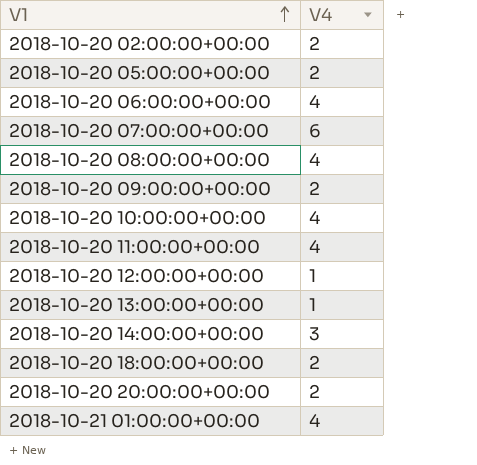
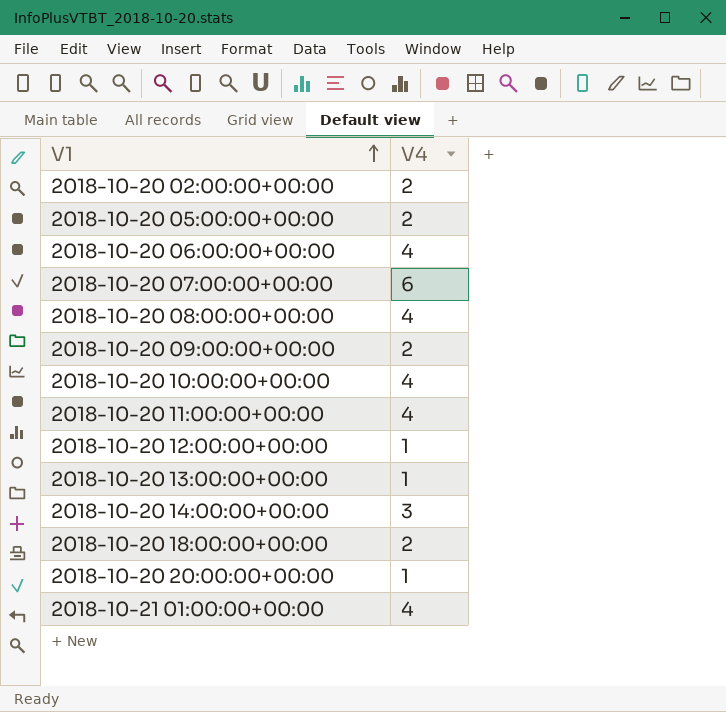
2018-10-20 20:00:00+00:00 | V4: 2 -> 1

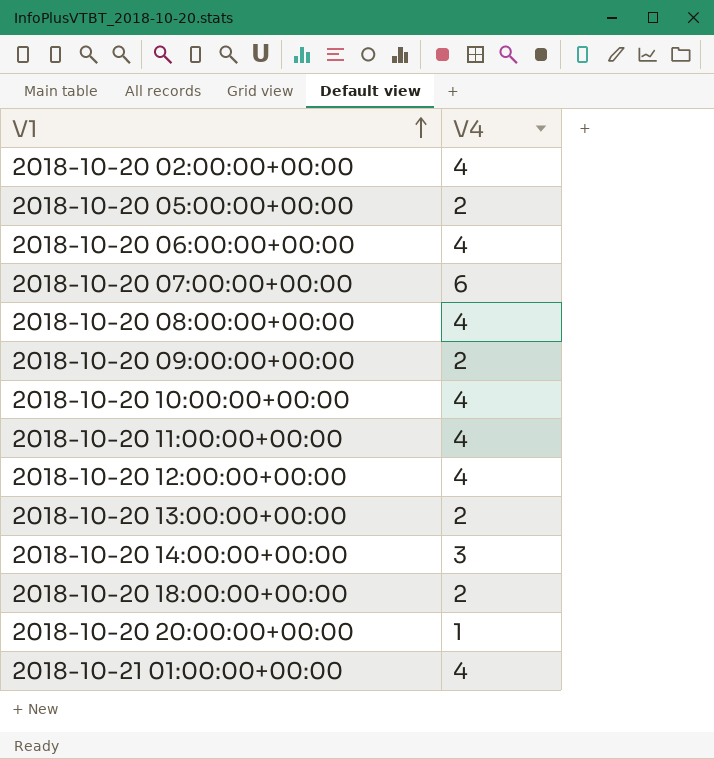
2018-10-20 02:00:00+00:00 | V4: 2 -> 4
2018-10-20 12:00:00+00:00 | V4: 1 -> 4
2018-10-20 13:00:00+00:00 | V4: 1 -> 2

